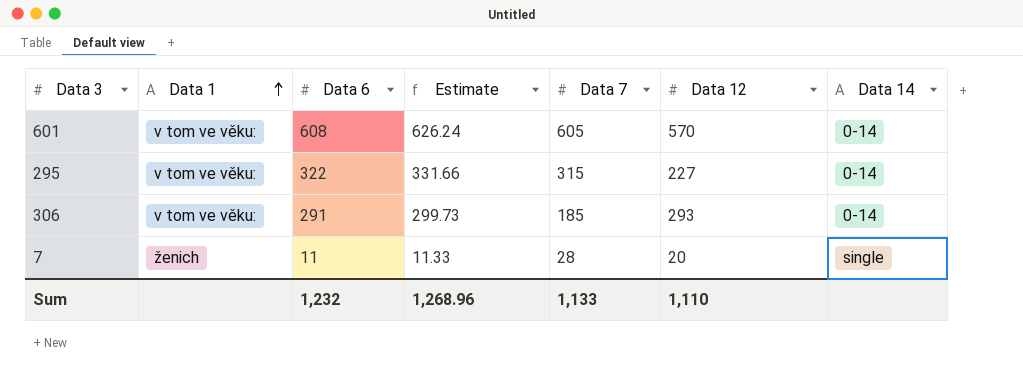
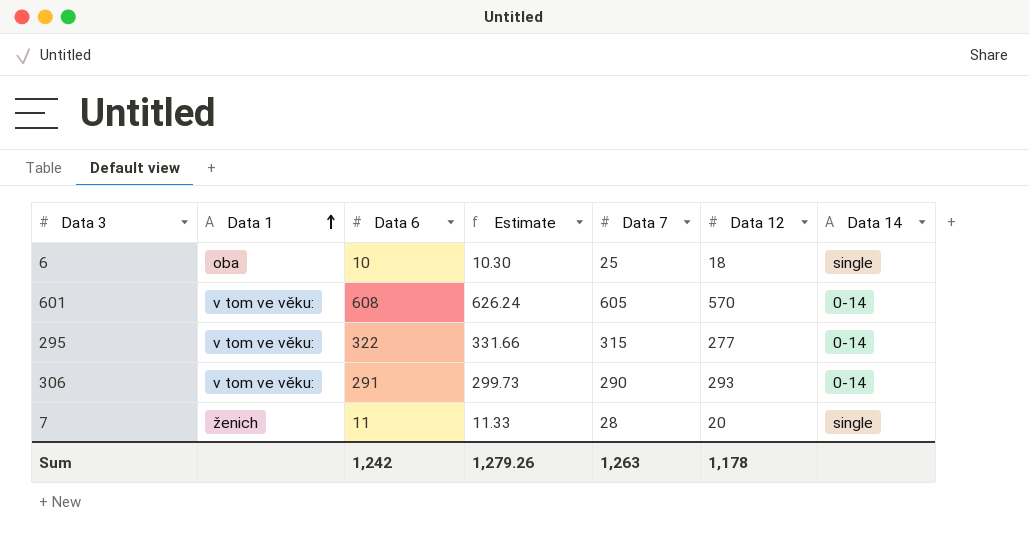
row 6: none -> oba | 10 | 10.30 | 25 | 18 | single
295 | Data 12: 227 -> 277
306 | Data 7: 185 -> 290
Sum | Data 6: 1,232 -> 1,242
Sum | Estimate: 1,268.96 -> 1,279.26
Sum | Data 7: 1,133 -> 1,263
Sum | Data 12: 1,110 -> 1,178

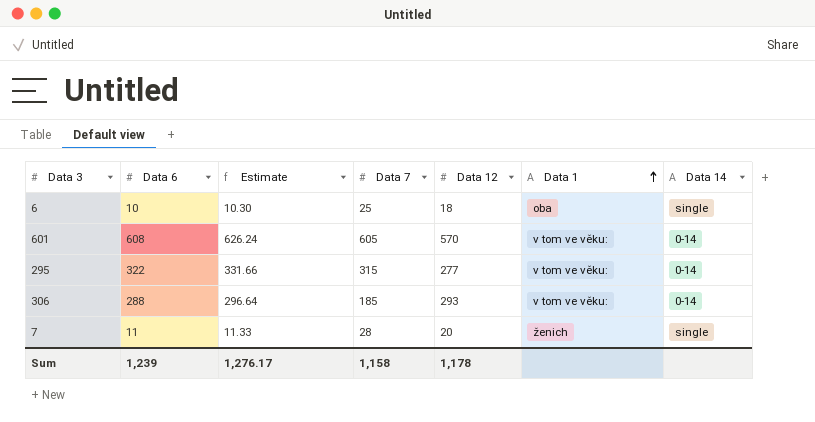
column Data 1 | position: 2 -> 6
306 | Data 6: 291 -> 288
306 | Estimate: 299.73 -> 296.64
306 | Data 7: 290 -> 185
Sum | Data 6: 1,242 -> 1,239
Sum | Estimate: 1,279.26 -> 1,276.17
Sum | Data 7: 1,263 -> 1,158

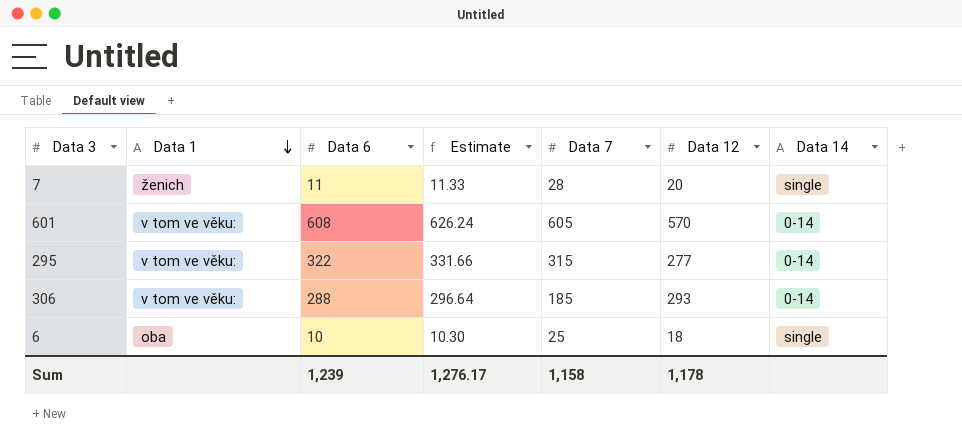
row order: Data 1 ascending -> Data 1 descending
column Data 1 | position: 6 -> 2

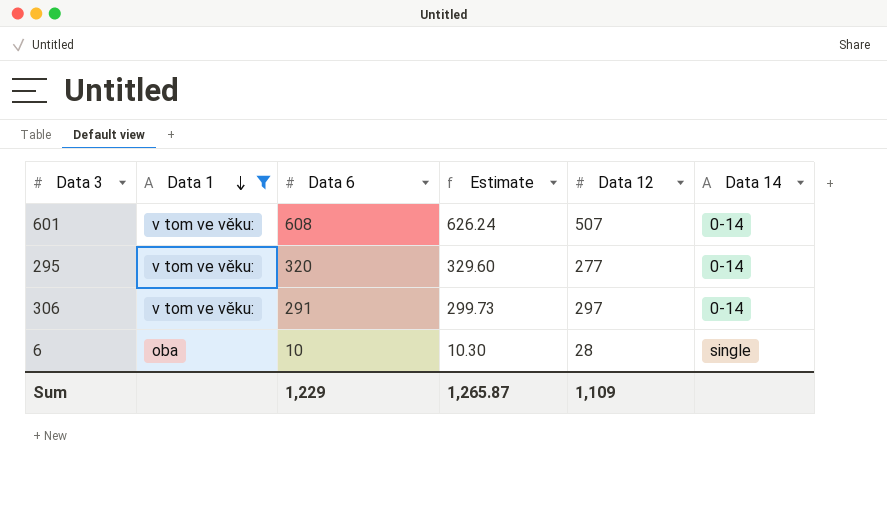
filter: none -> Data 1 != ženich
column Data 7 | position: 5 -> none
601 | Data 12: 570 -> 507
295 | Data 6: 322 -> 320
295 | Estimate: 331.66 -> 329.60
306 | Data 6: 288 -> 291
306 | Estimate: 296.64 -> 299.73
306 | Data 12: 293 -> 297
6 | Data 12: 18 -> 28
Sum | Data 6: 1,239 -> 1,229
Sum | Estimate: 1,276.17 -> 1,265.87
Sum | Data 12: 1,178 -> 1,109

